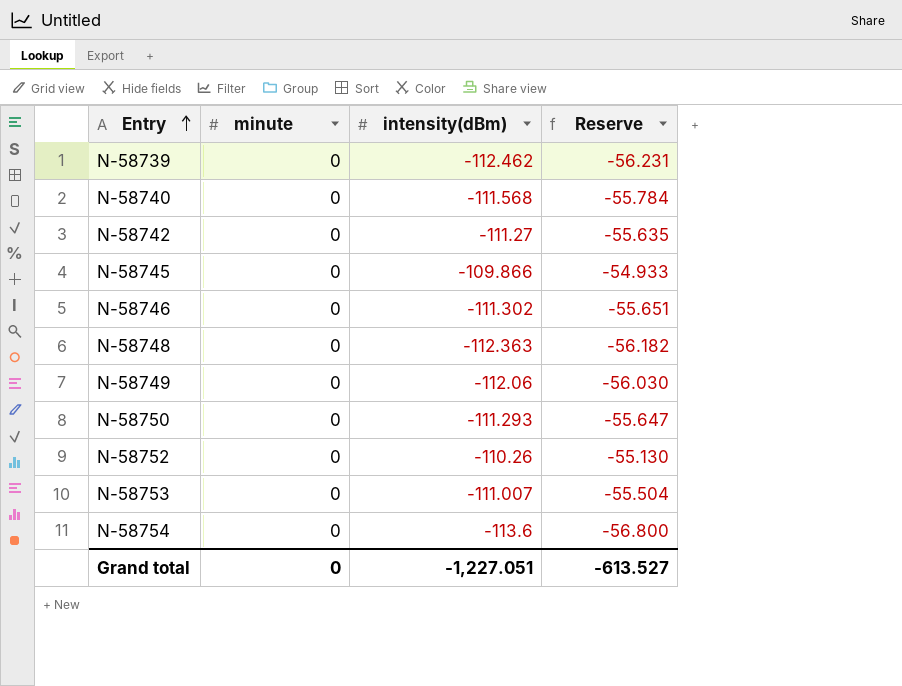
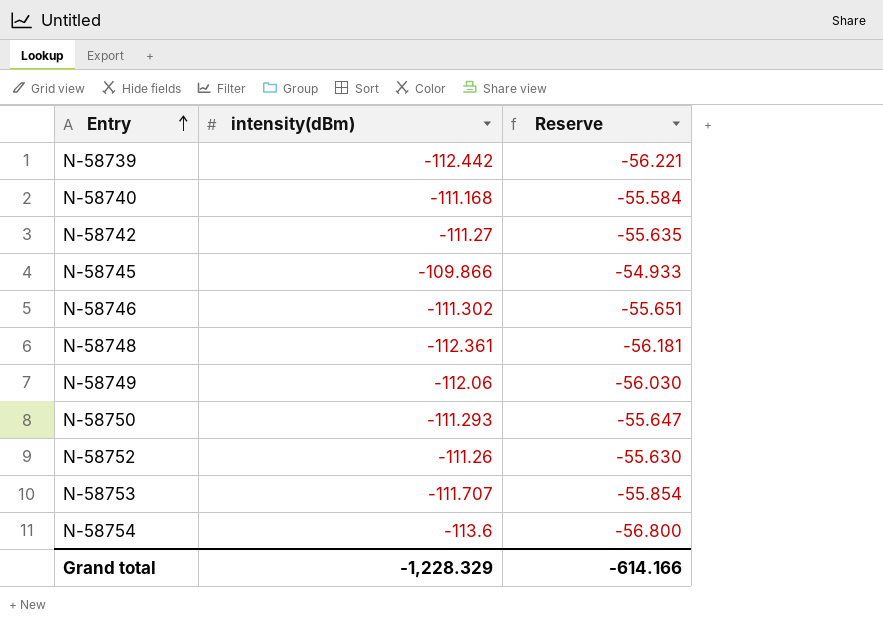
column minute | position: 2 -> none
N-58739 | intensity(dBm): -112.462 -> -112.442
N-58739 | Reserve: -56.231 -> -56.221
N-58740 | intensity(dBm): -111.568 -> -111.168
N-58740 | Reserve: -55.784 -> -55.584
N-58748 | intensity(dBm): -112.363 -> -112.361
N-58748 | Reserve: -56.182 -> -56.181
N-58752 | intensity(dBm): -110.26 -> -111.26
N-58752 | Reserve: -55.130 -> -55.630
N-58753 | intensity(dBm): -111.007 -> -111.707
N-58753 | Reserve: -55.504 -> -55.854
Grand total | intensity(dBm): -1,227.051 -> -1,228.329
Grand total | Reserve: -613.527 -> -614.166

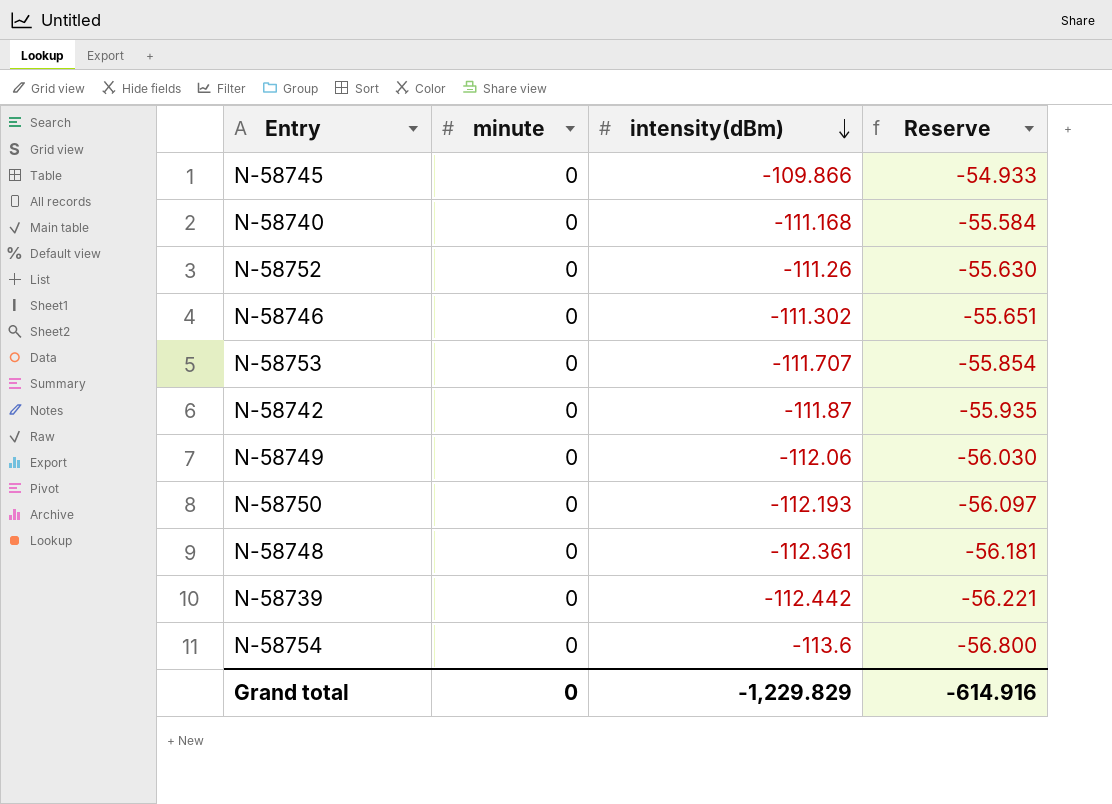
row order: Entry ascending -> intensity(dBm) descending
column minute | position: none -> 2
N-58742 | intensity(dBm): -111.27 -> -111.87
N-58742 | Reserve: -55.635 -> -55.935
N-58750 | intensity(dBm): -111.293 -> -112.193
N-58750 | Reserve: -55.647 -> -56.097
Grand total | intensity(dBm): -1,228.329 -> -1,229.829
Grand total | Reserve: -614.166 -> -614.916

